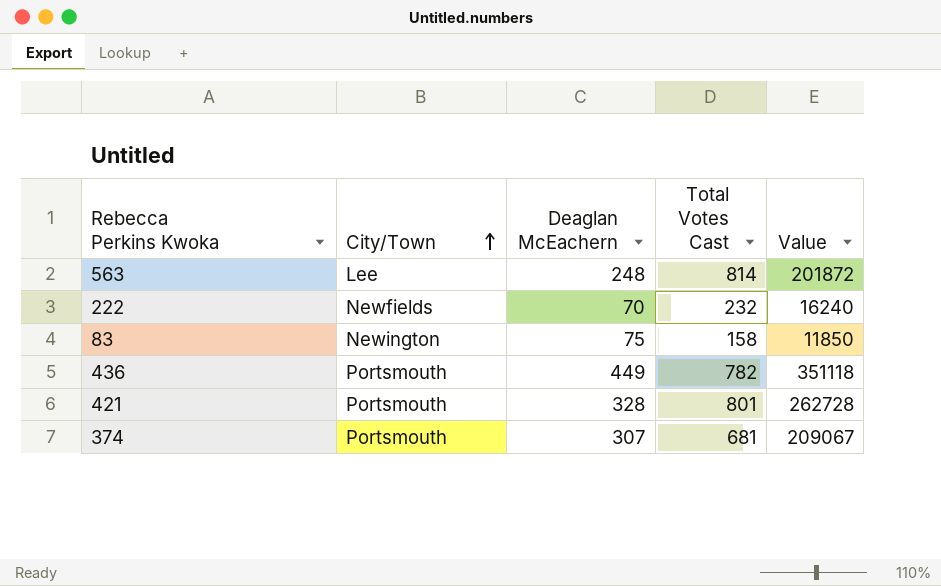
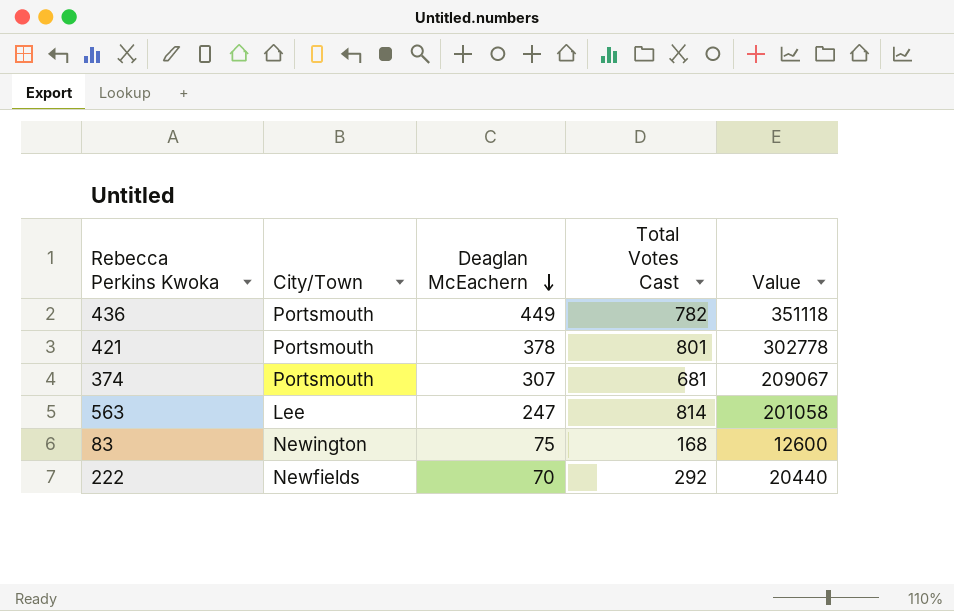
row order: City/Town ascending -> Deaglan McEachern descending
421 | Deaglan McEachern: 328 -> 378
421 | Value: 262728 -> 302778
563 | Deaglan McEachern: 248 -> 247
563 | Value: 201872 -> 201058
83 | Total Votes Cast: 158 -> 168
83 | Value: 11850 -> 12600
222 | Total Votes Cast: 232 -> 292
222 | Value: 16240 -> 20440

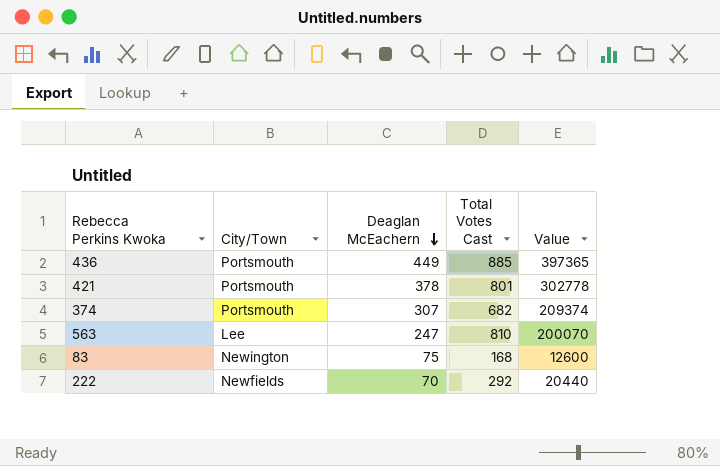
436 | Total Votes Cast: 782 -> 885
436 | Value: 351118 -> 397365
374 | Total Votes Cast: 681 -> 682
374 | Value: 209067 -> 209374
563 | Total Votes Cast: 814 -> 810
563 | Value: 201058 -> 200070

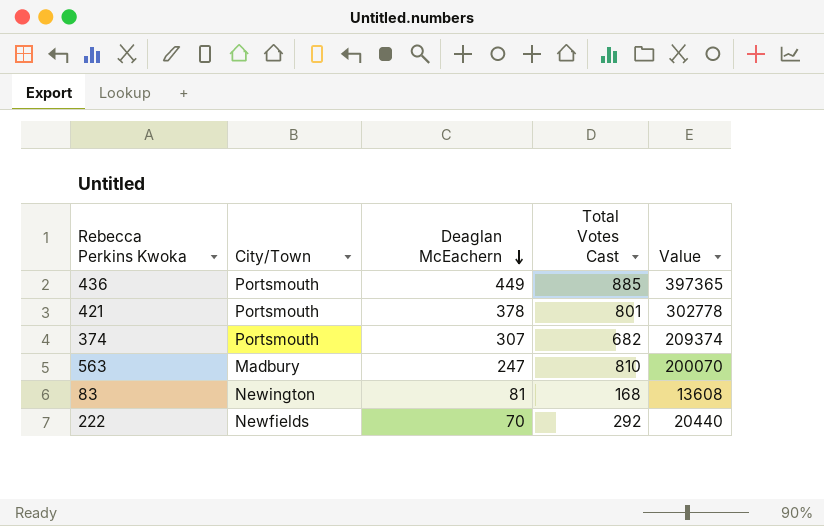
563 | City/Town: Lee -> Madbury
83 | Deaglan McEachern: 75 -> 81
83 | Value: 12600 -> 13608

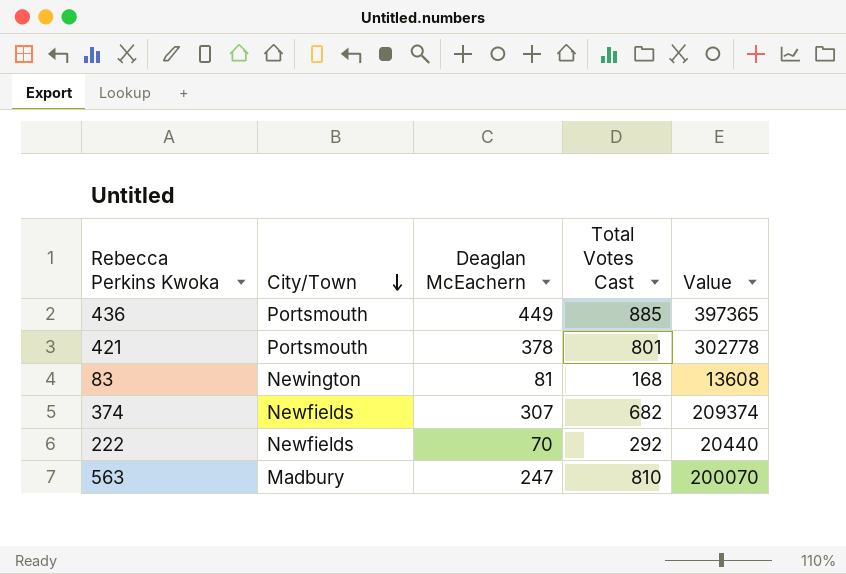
row order: Deaglan McEachern descending -> City/Town descending
374 | City/Town: Portsmouth -> Newfields

